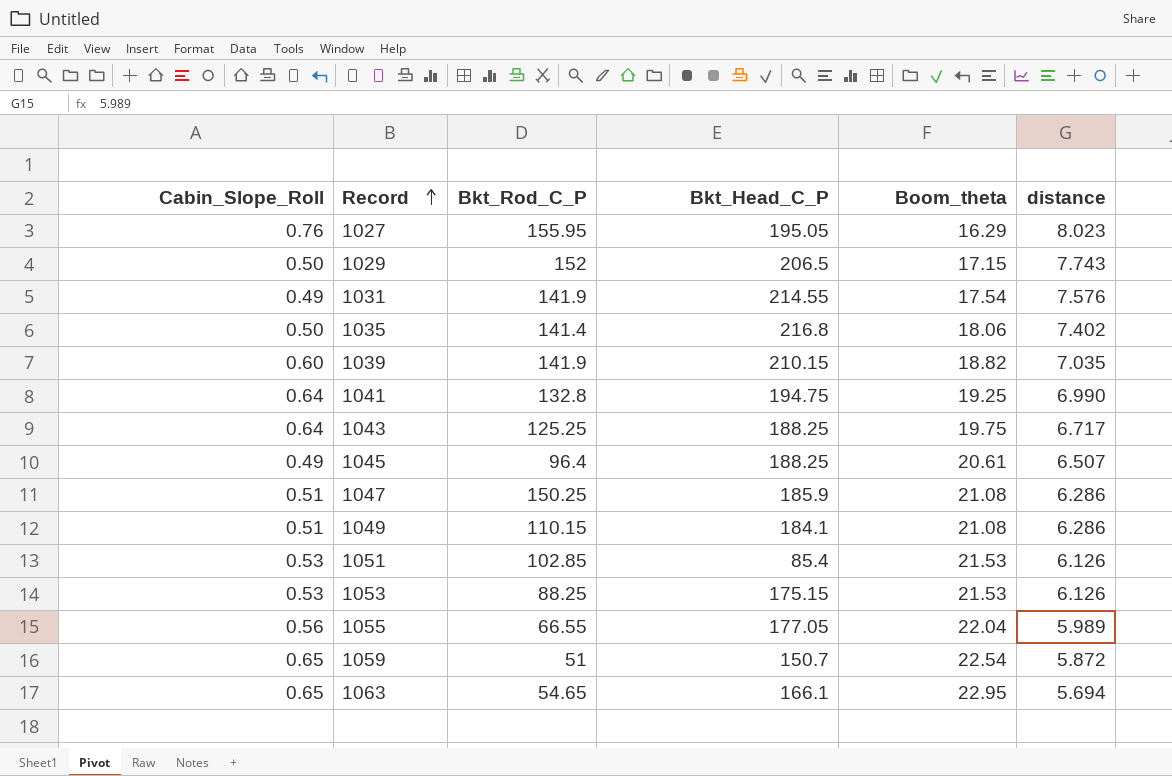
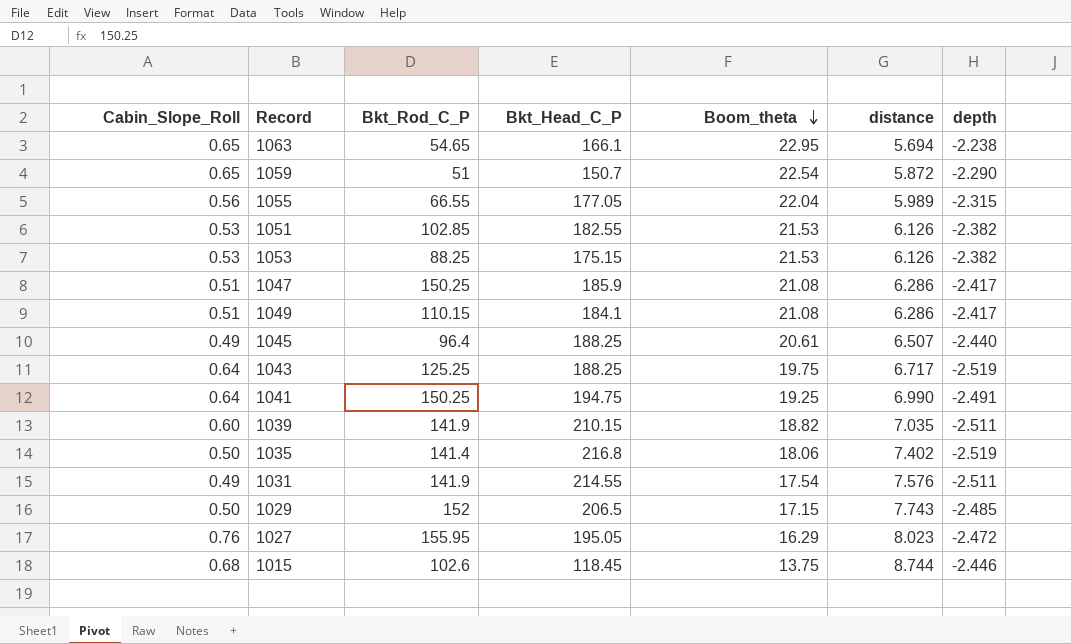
row order: Record ascending -> Boom_theta descending
column depth | position: none -> 7
1051 | Bkt_Head_C_P: 85.4 -> 182.55
1041 | Bkt_Rod_C_P: 132.8 -> 150.25
row 1015: none -> 0.68 | 102.6 | 118.45 | 13.75 | 8.744 | -2.446

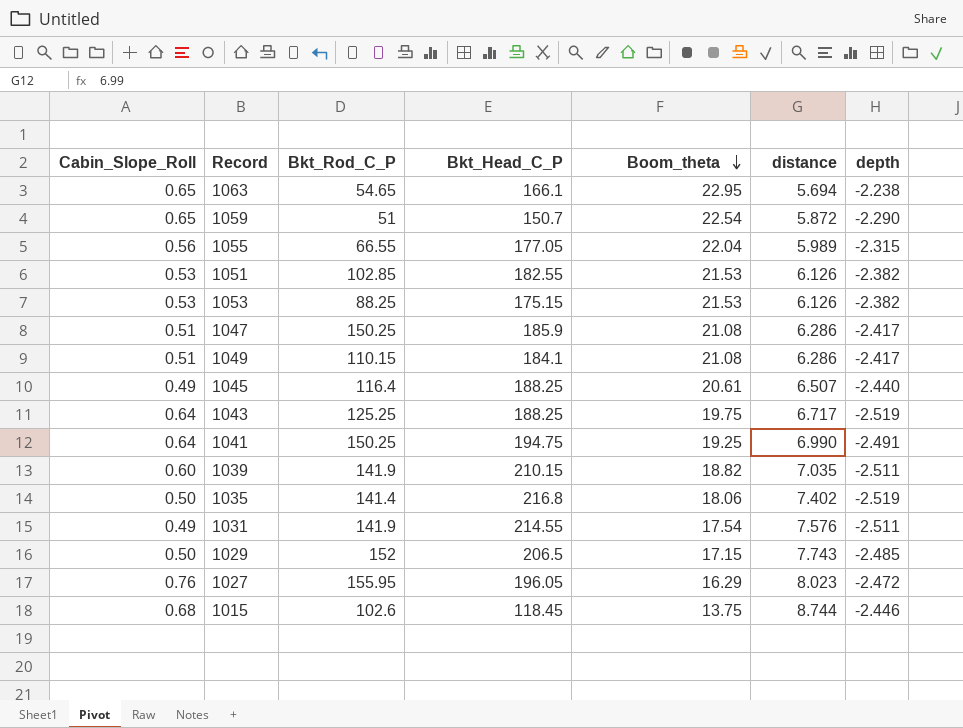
1045 | Bkt_Rod_C_P: 96.4 -> 116.4
1027 | Bkt_Head_C_P: 195.05 -> 196.05

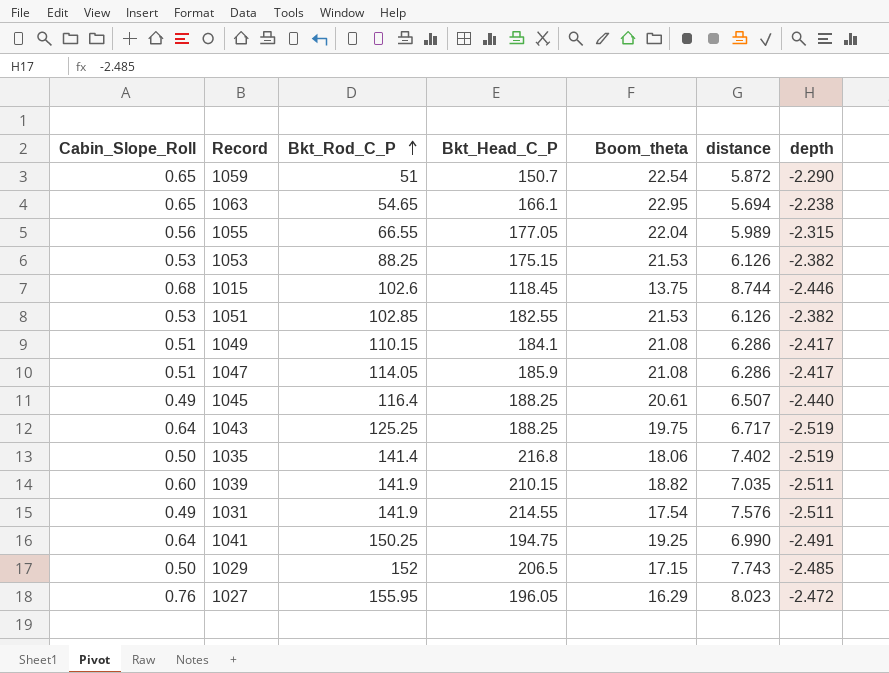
row order: Boom_theta descending -> Bkt_Rod_C_P ascending
1047 | Bkt_Rod_C_P: 150.25 -> 114.05

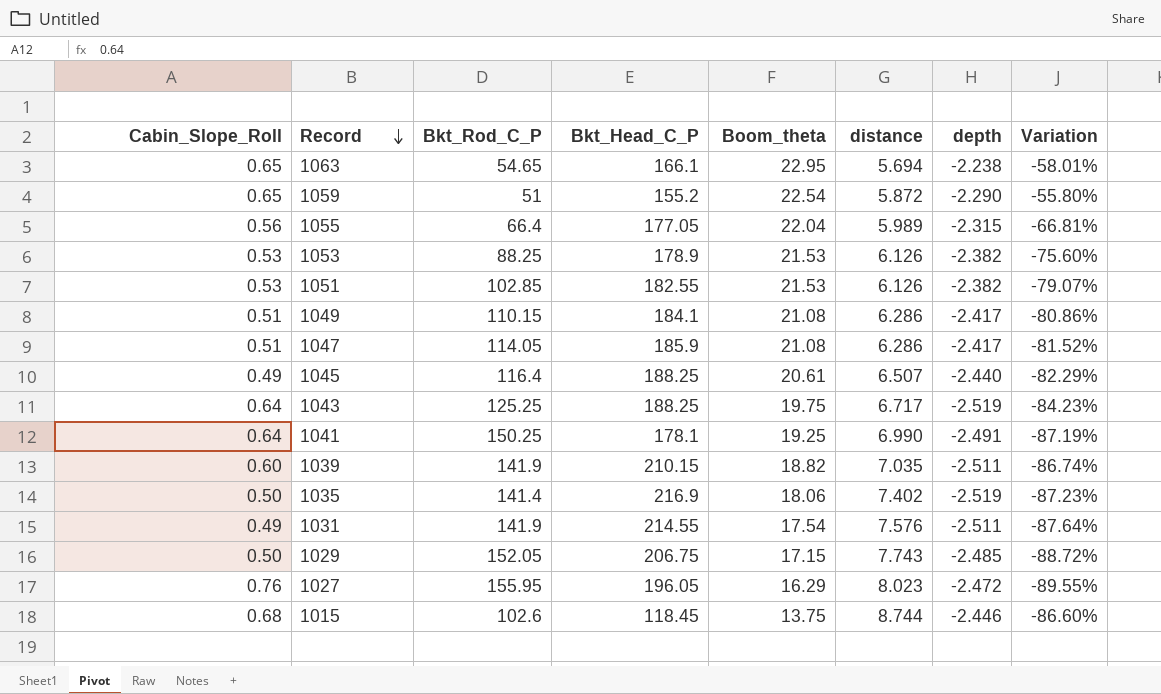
row order: Bkt_Rod_C_P ascending -> Record descending
column Variation | formula: none -> ([Boom_theta] - [Bkt_Rod_C_P]) / [Bkt_Rod_C_P]
1059 | Bkt_Head_C_P: 150.7 -> 155.2
1055 | Bkt_Rod_C_P: 66.55 -> 66.4
1053 | Bkt_Head_C_P: 175.15 -> 178.9
1041 | Bkt_Head_C_P: 194.75 -> 178.1
1035 | Bkt_Head_C_P: 216.8 -> 216.9
1029 | Bkt_Rod_C_P: 152 -> 152.05
1029 | Bkt_Head_C_P: 206.5 -> 206.75

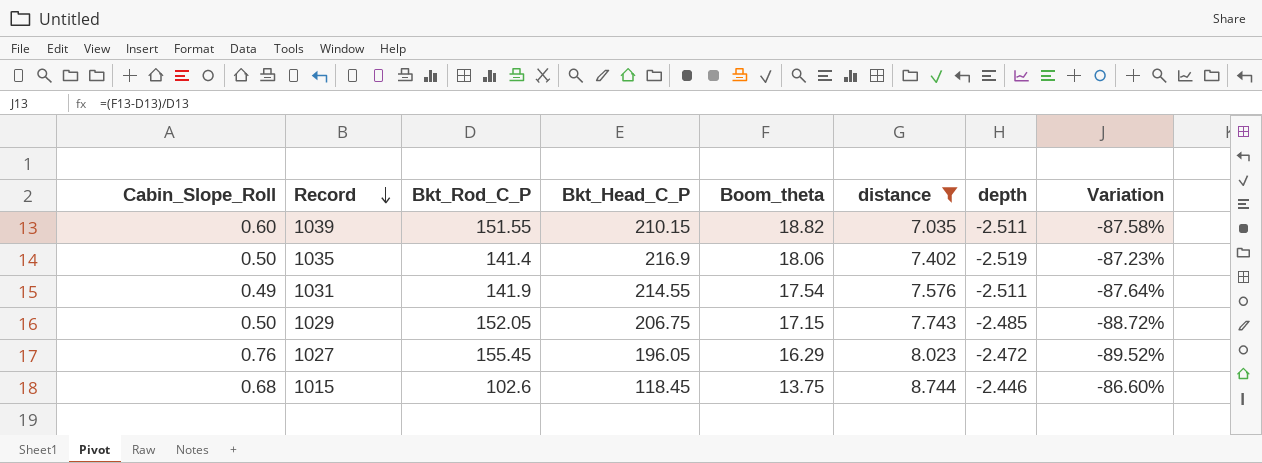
filter: none -> distance >= 7.035
1039 | Bkt_Rod_C_P: 141.9 -> 151.55
1039 | Variation: -86.74% -> -87.58%
1027 | Bkt_Rod_C_P: 155.95 -> 155.45
1027 | Variation: -89.55% -> -89.52%

